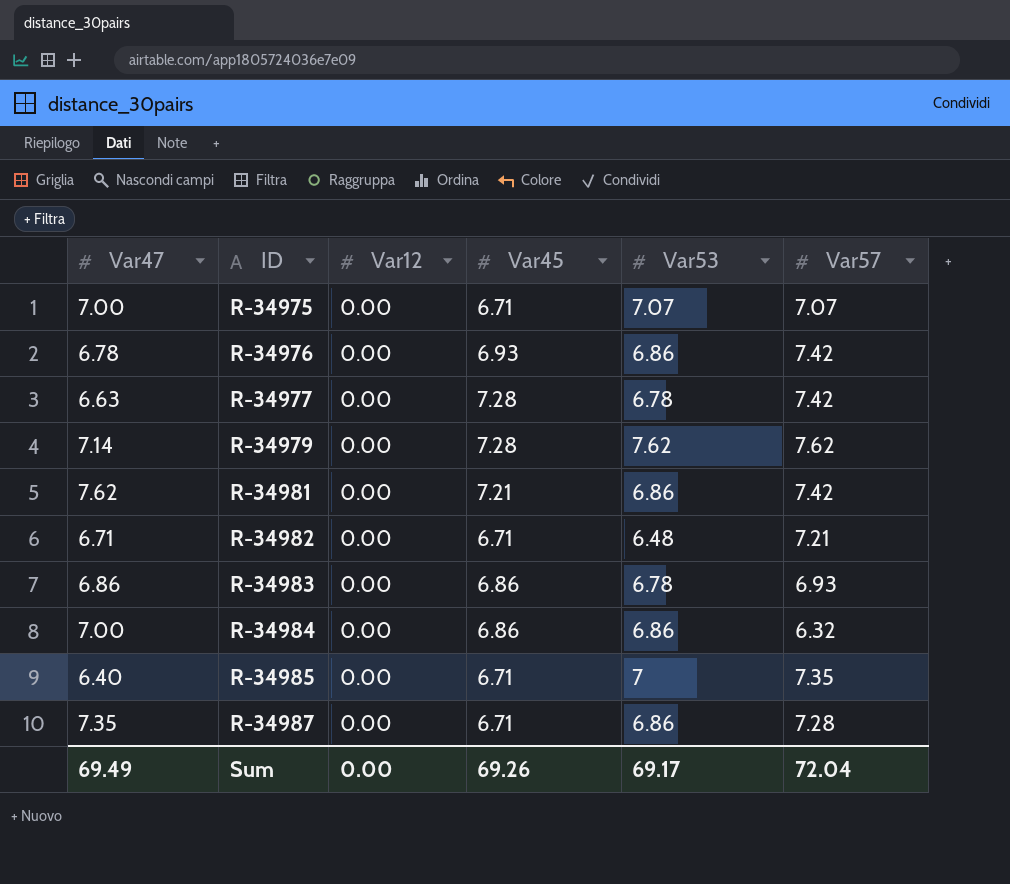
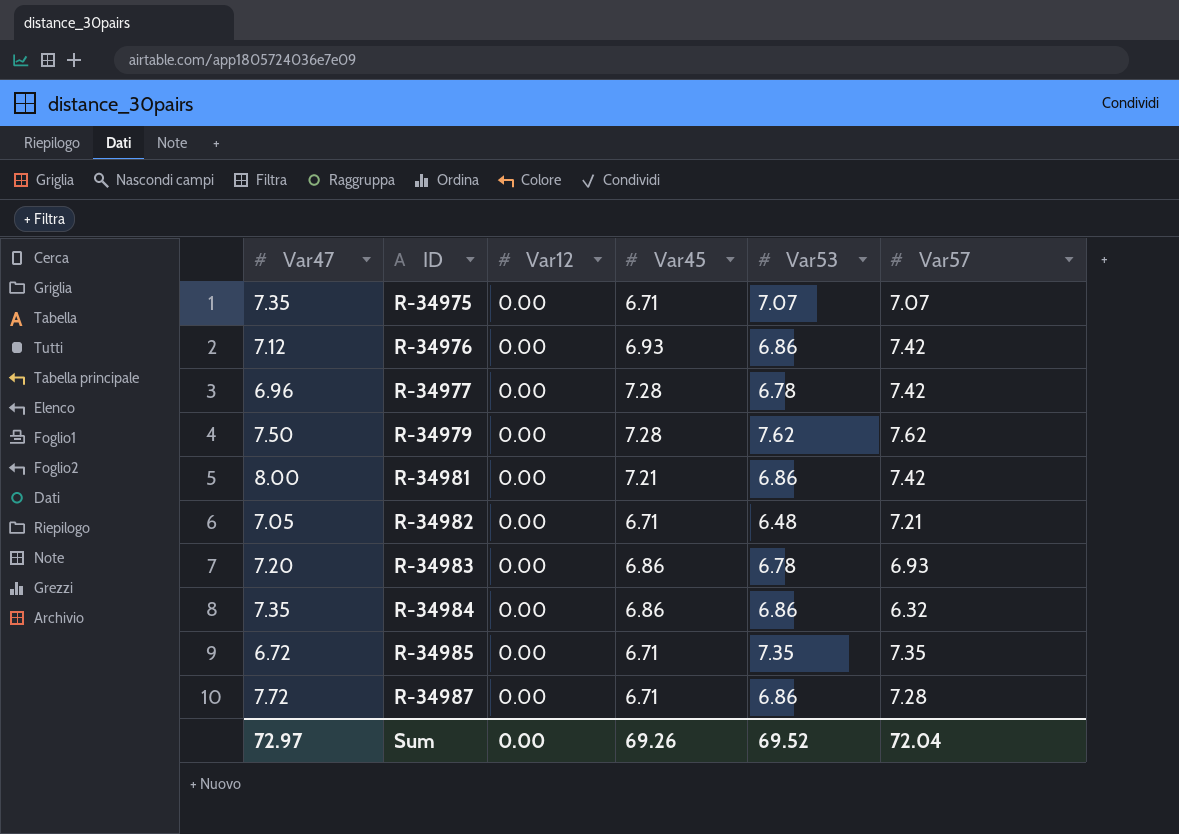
R-34975 | Var47: 7.00 -> 7.35
R-34976 | Var47: 6.78 -> 7.12
R-34977 | Var47: 6.63 -> 6.96
R-34979 | Var47: 7.14 -> 7.50
R-34981 | Var47: 7.62 -> 8.00
R-34982 | Var47: 6.71 -> 7.05
R-34983 | Var47: 6.86 -> 7.20
R-34984 | Var47: 7.00 -> 7.35
R-34985 | Var47: 6.40 -> 6.72
R-34985 | Var53: 7 -> 7.35
R-34987 | Var47: 7.35 -> 7.72
Sum | Var47: 69.49 -> 72.97
Sum | Var53: 69.17 -> 69.52

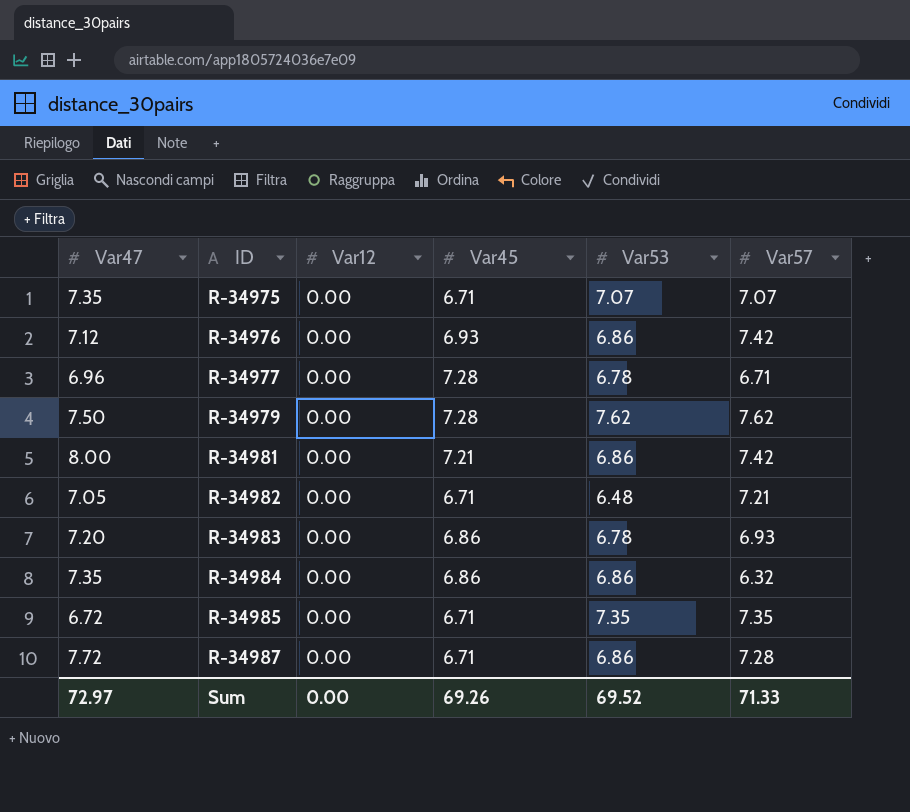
R-34977 | Var57: 7.42 -> 6.71
Sum | Var57: 72.04 -> 71.33

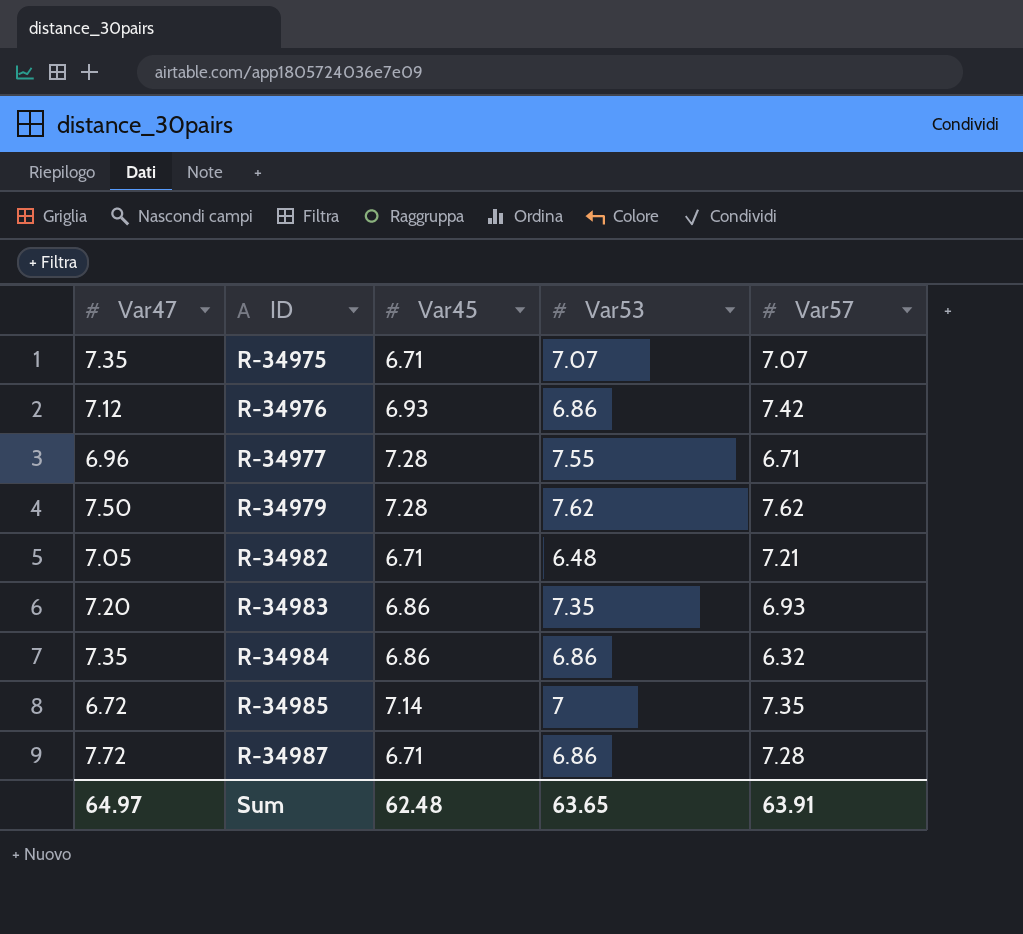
column Var12 | position: 3 -> none
row R-34981: 8.00 | 0.00 | 7.21 | 6.86 | 7.42 -> none
R-34977 | Var53: 6.78 -> 7.55
R-34983 | Var53: 6.78 -> 7.35
R-34985 | Var45: 6.71 -> 7.14
R-34985 | Var53: 7.35 -> 7
Sum | Var47: 72.97 -> 64.97
Sum | Var45: 69.26 -> 62.48
Sum | Var53: 69.52 -> 63.65
Sum | Var57: 71.33 -> 63.91

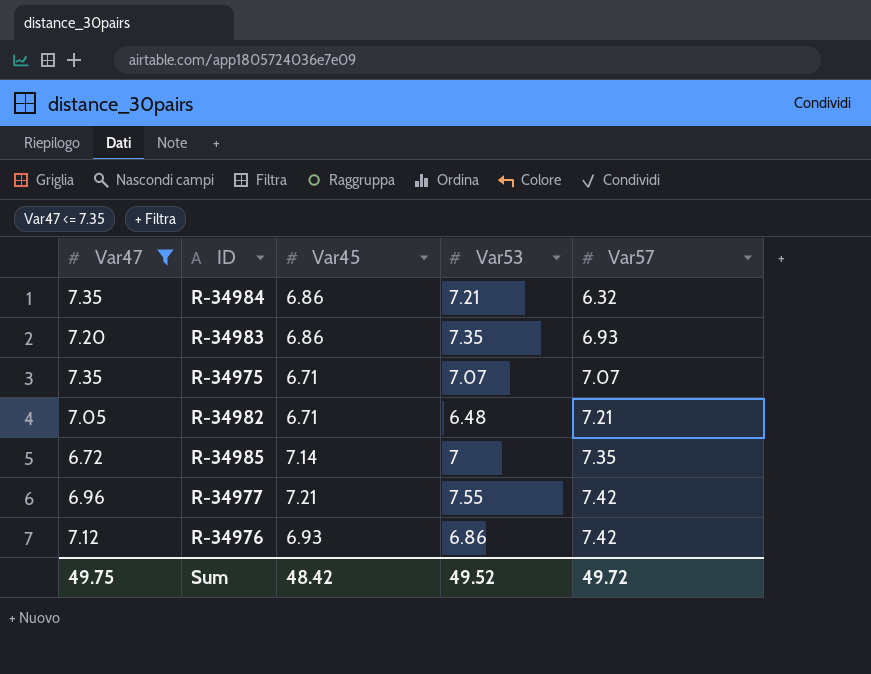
filter: none -> Var47 <= 7.35
row order: ID ascending -> Var57 ascending
R-34984 | Var53: 6.86 -> 7.21
R-34977 | Var45: 7.28 -> 7.21
R-34977 | Var57: 6.71 -> 7.42
Sum | Var47: 64.97 -> 49.75
Sum | Var45: 62.48 -> 48.42
Sum | Var53: 63.65 -> 49.52
Sum | Var57: 63.91 -> 49.72

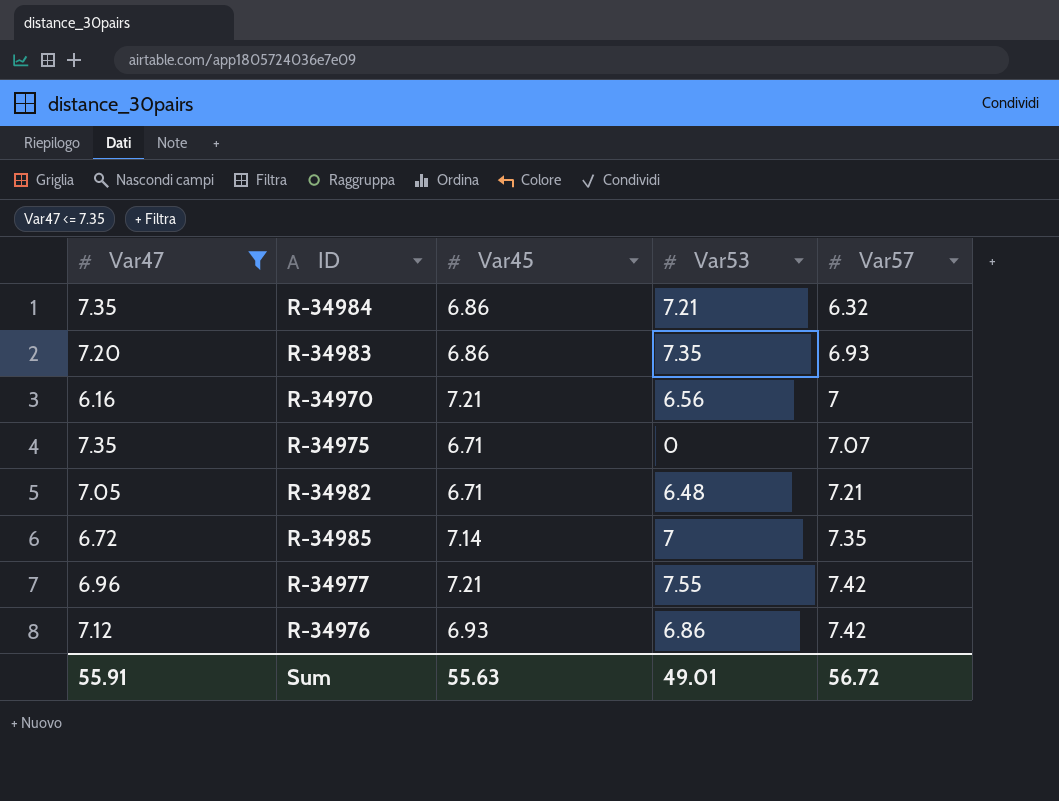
row R-34970: none -> 6.16 | 7.21 | 6.56 | 7
R-34975 | Var53: 7.07 -> 0
Sum | Var47: 49.75 -> 55.91
Sum | Var45: 48.42 -> 55.63
Sum | Var53: 49.52 -> 49.01
Sum | Var57: 49.72 -> 56.72

